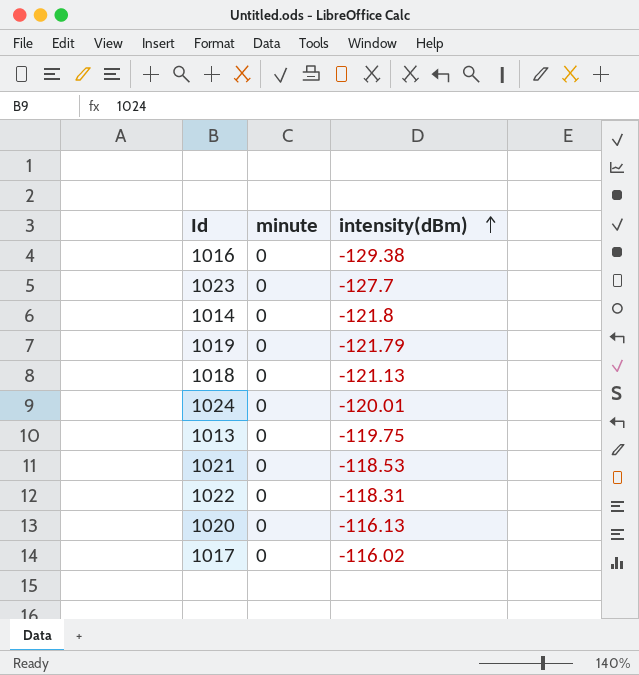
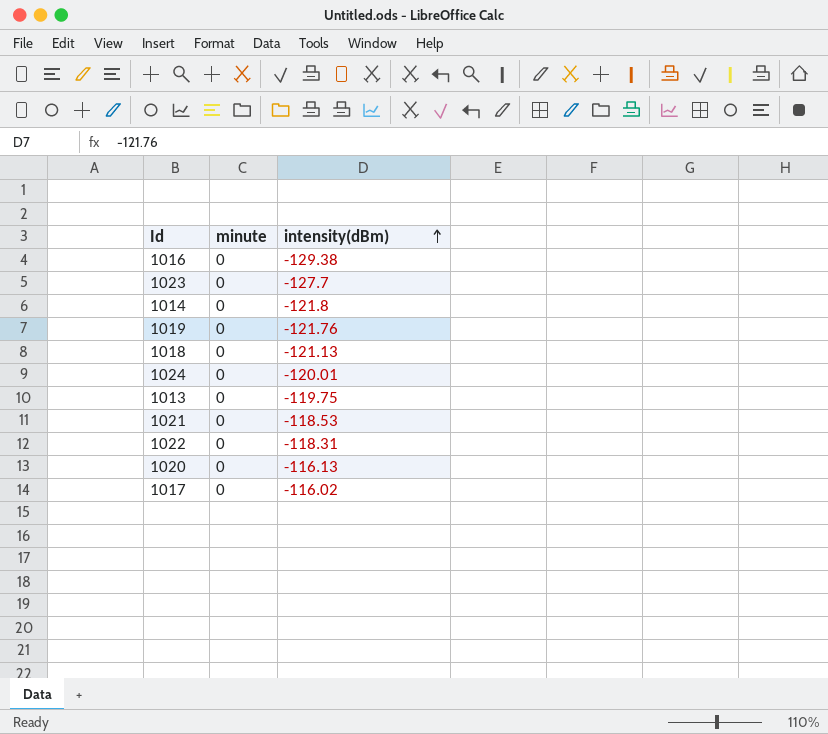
1019 | intensity(dBm): -121.79 -> -121.76

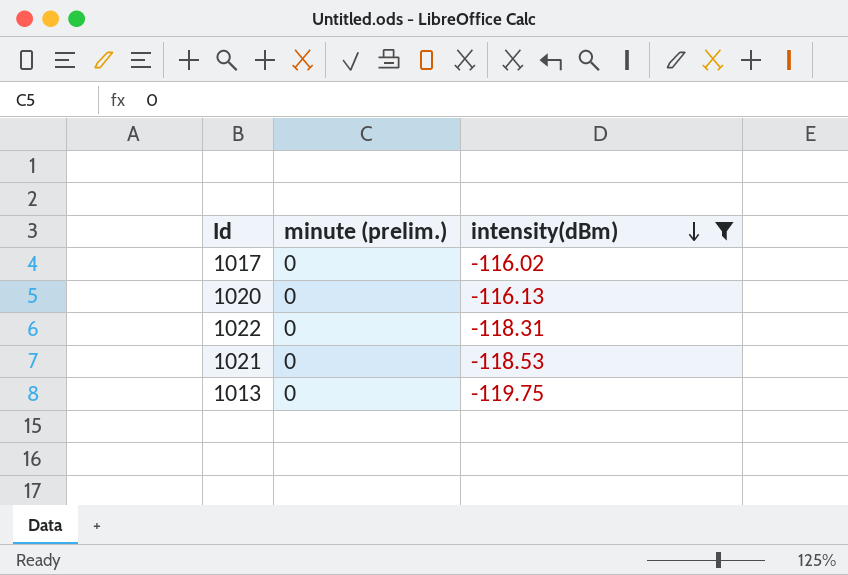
filter: none -> intensity(dBm) >= -119.75
row order: intensity(dBm) ascending -> intensity(dBm) descending
column name: minute -> minute (prelim.)

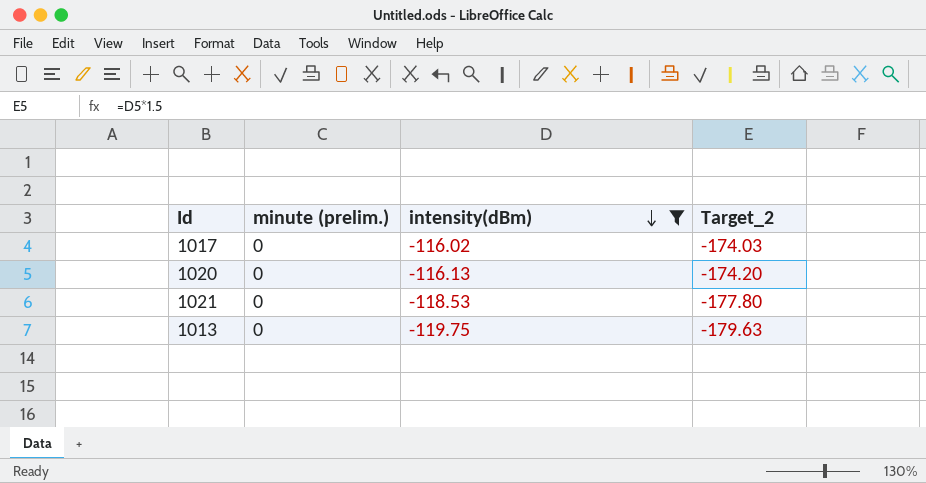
column Target_2 | formula: none -> [intensity(dBm)] * 1.5
row 1022: 0 | -118.31 -> none

